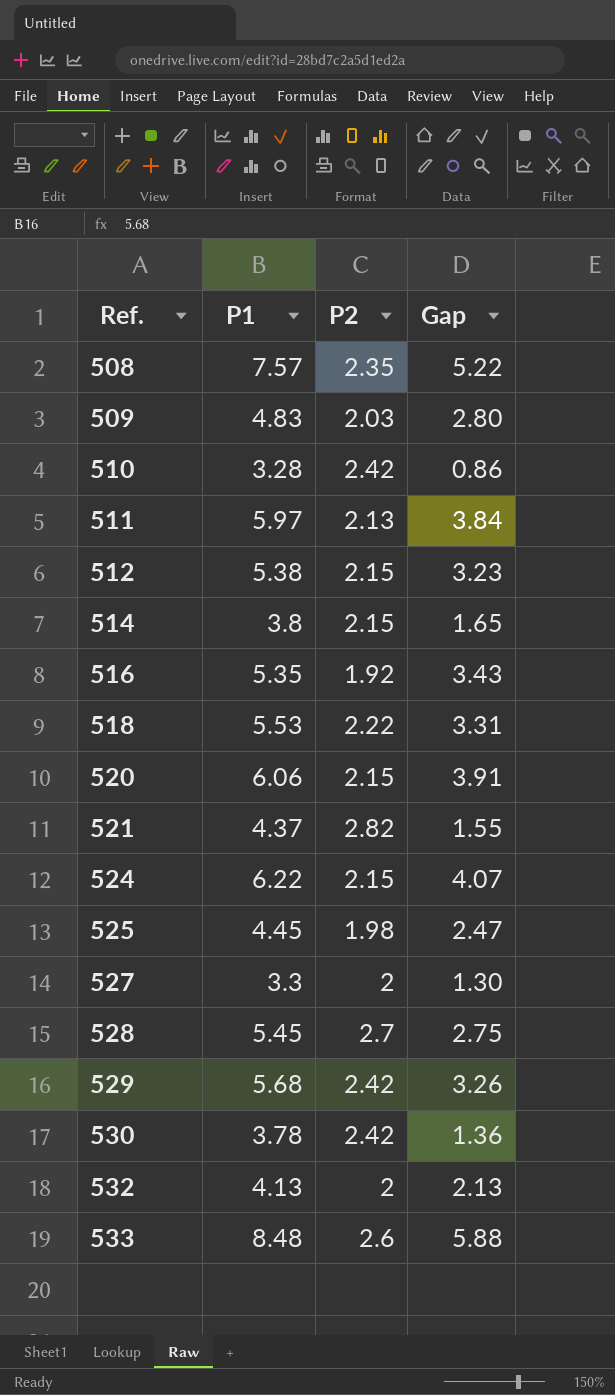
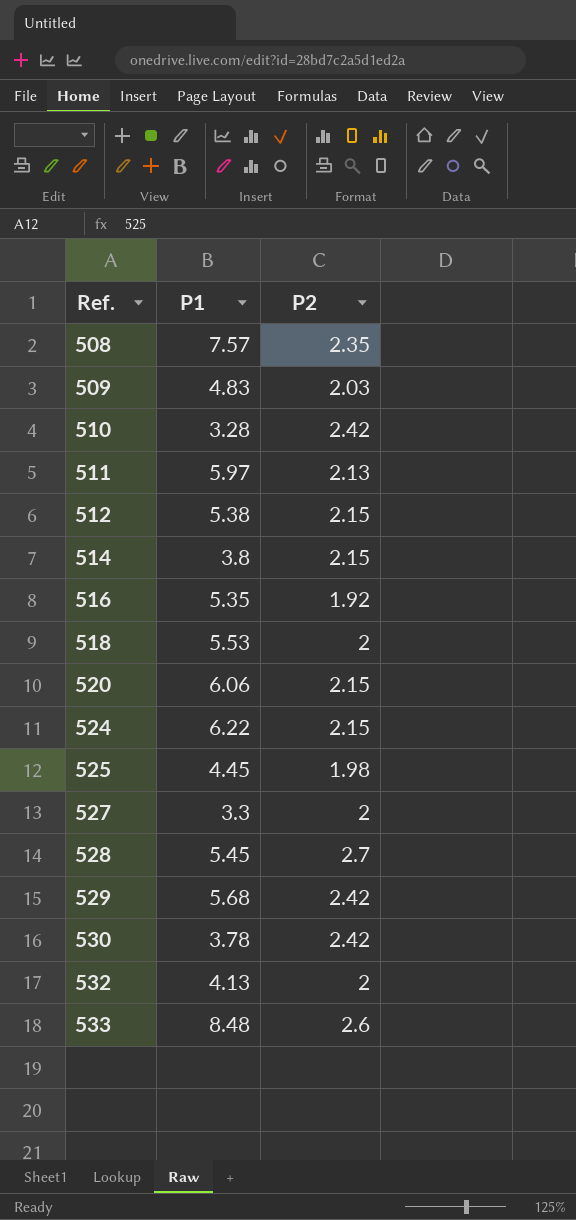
column Gap | formula: [P1] - [P2] -> none
row 521: 4.37 | 2.82 | 1.55 -> none
518 | P2: 2.22 -> 2

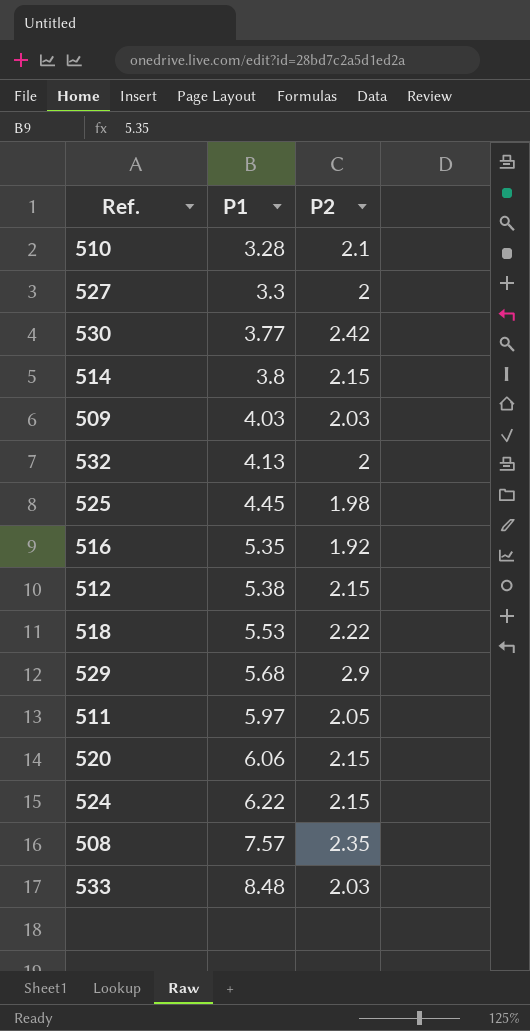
row order: Ref. ascending -> P1 ascending
row 528: 5.45 | 2.7 -> none
510 | P2: 2.42 -> 2.1
530 | P1: 3.78 -> 3.77
509 | P1: 4.83 -> 4.03
518 | P2: 2 -> 2.22
529 | P2: 2.42 -> 2.9
511 | P2: 2.13 -> 2.05
533 | P2: 2.6 -> 2.03

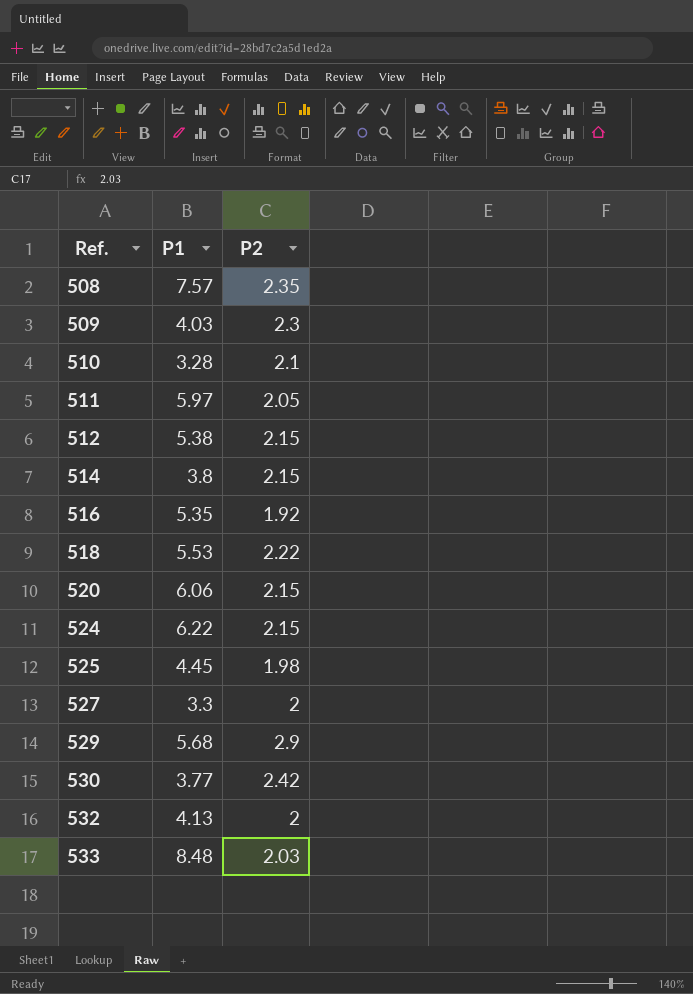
row order: P1 ascending -> Ref. ascending
509 | P2: 2.03 -> 2.3

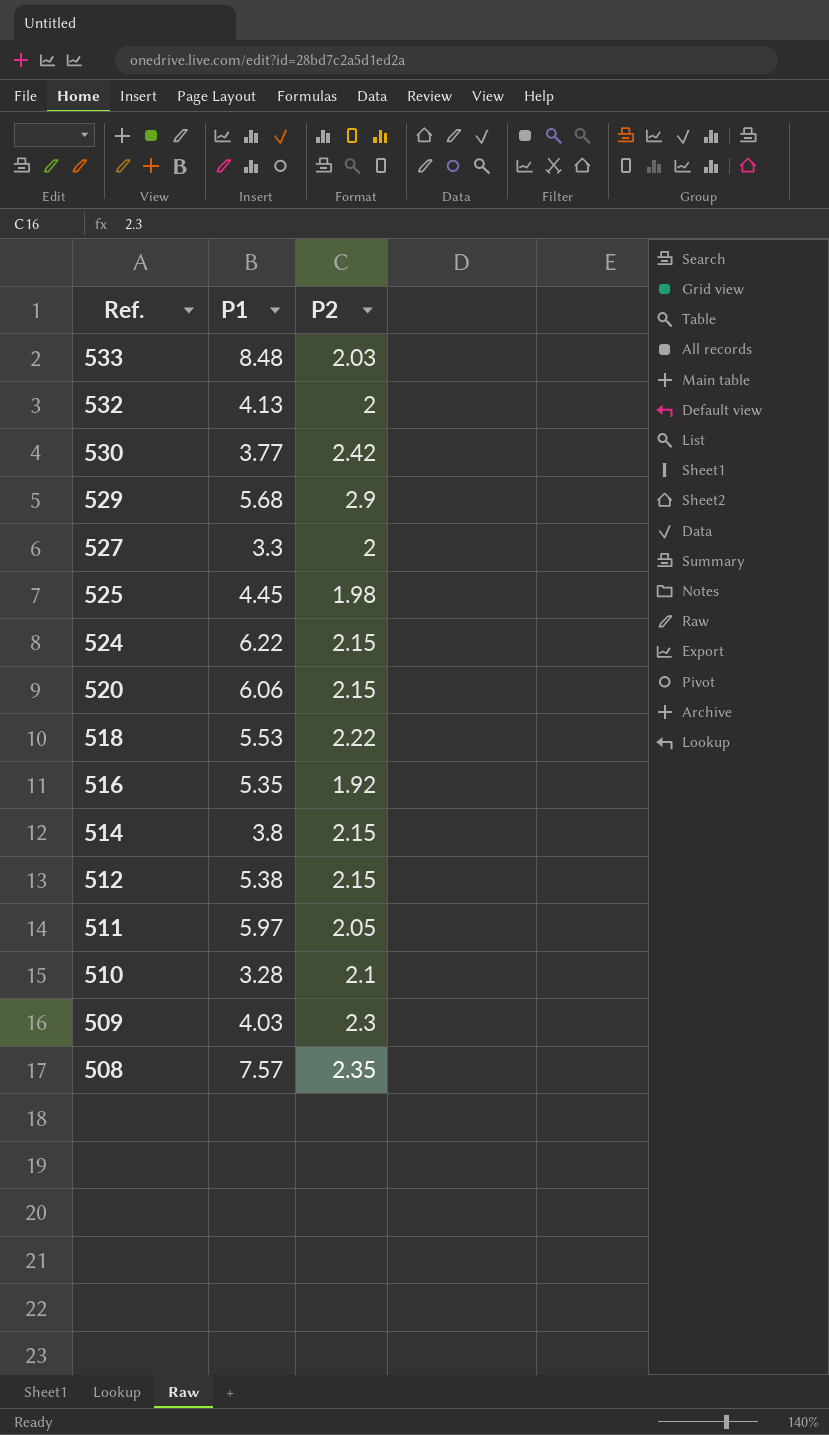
row order: Ref. ascending -> Ref. descending

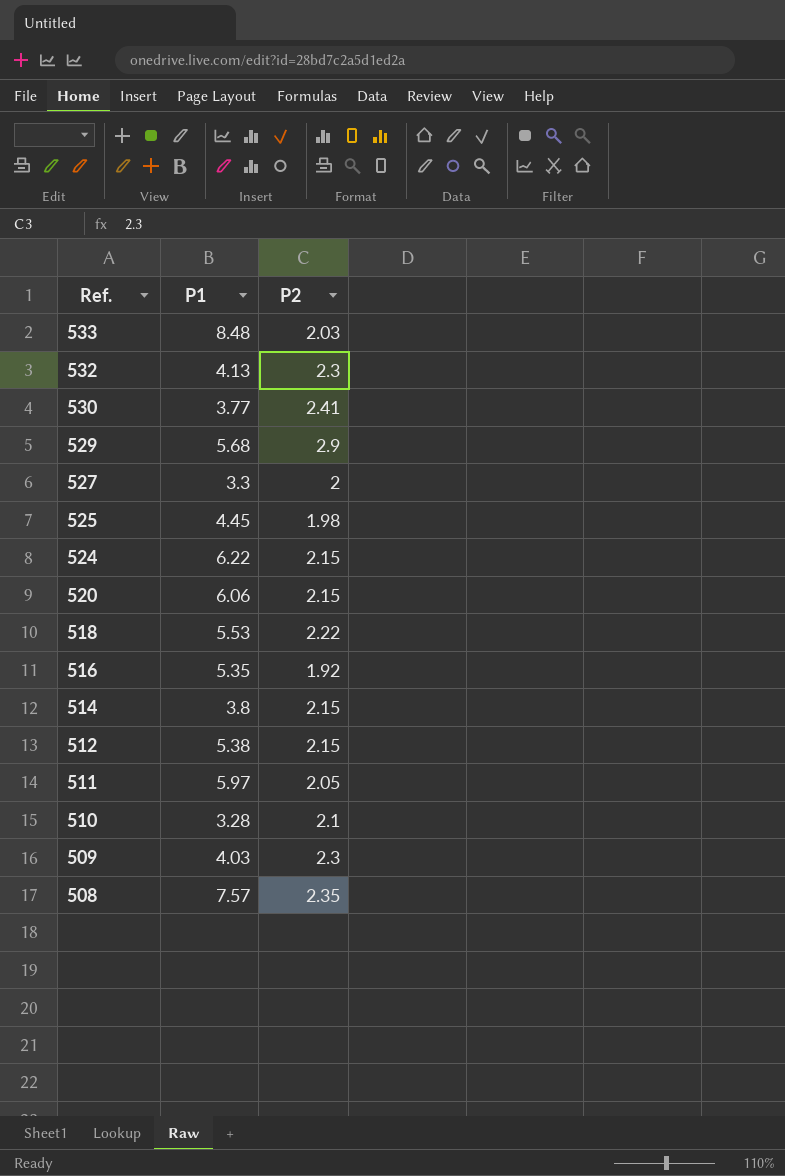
532 | P2: 2 -> 2.3
530 | P2: 2.42 -> 2.41

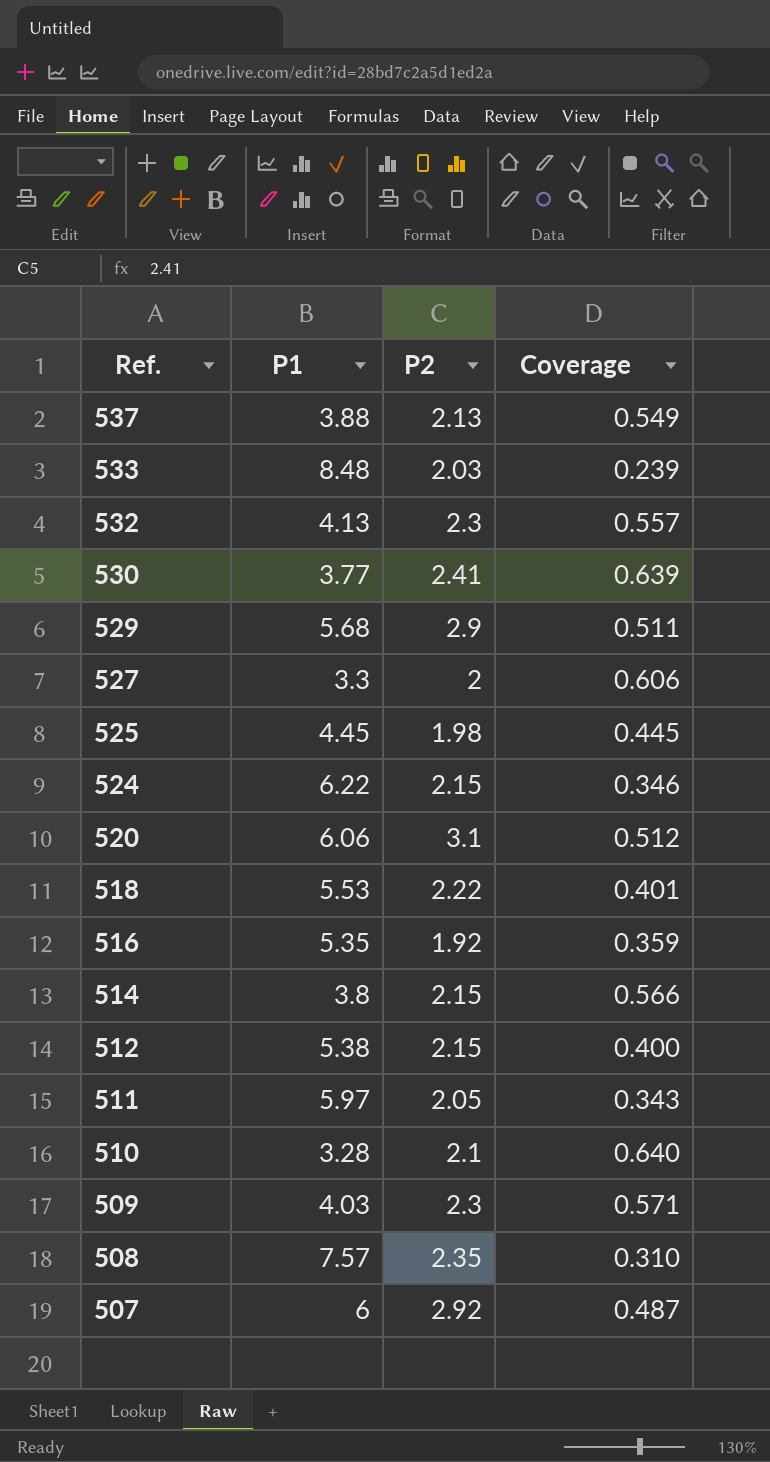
column Coverage | formula: none -> [P2] / [P1]
row 537: none -> 3.88 | 2.13 | 0.549
520 | P2: 2.15 -> 3.1
row 507: none -> 6 | 2.92 | 0.487

